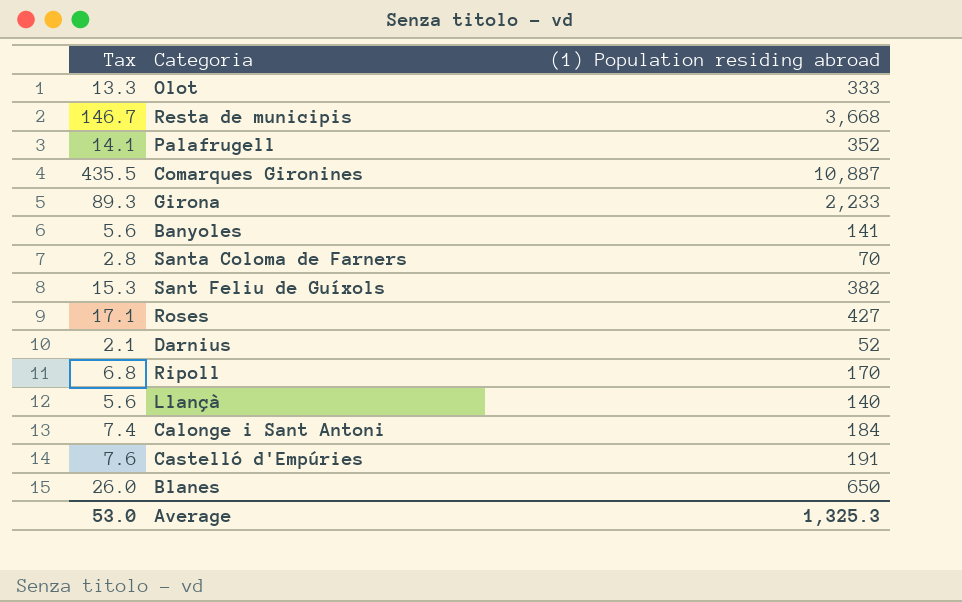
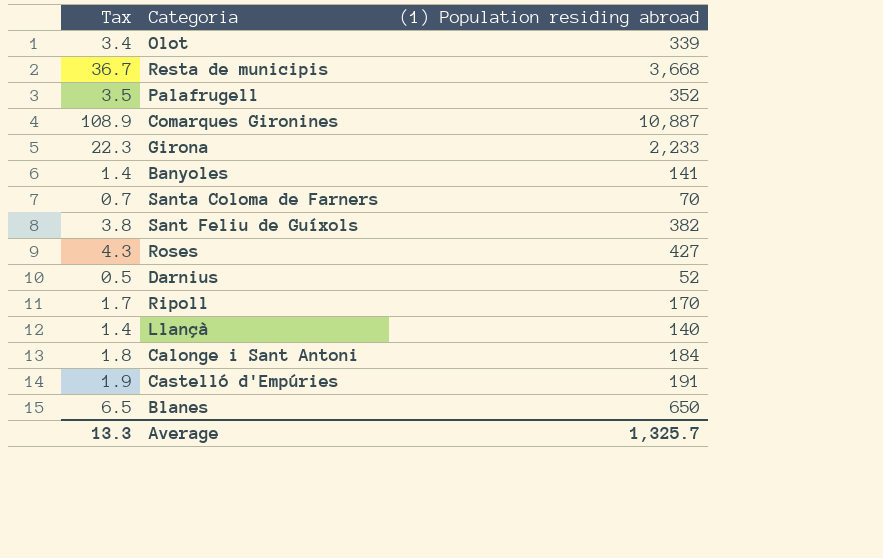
column Tax | formula: [(1) Population residing abroad] * 0.04 -> [(1) Population residing abroad] * 0.01
Olot | (1) Population residing abroad: 333 -> 339
Average | Tax: 53.0 -> 13.3
Average | (1) Population residing abroad: 1,325.3 -> 1,325.7

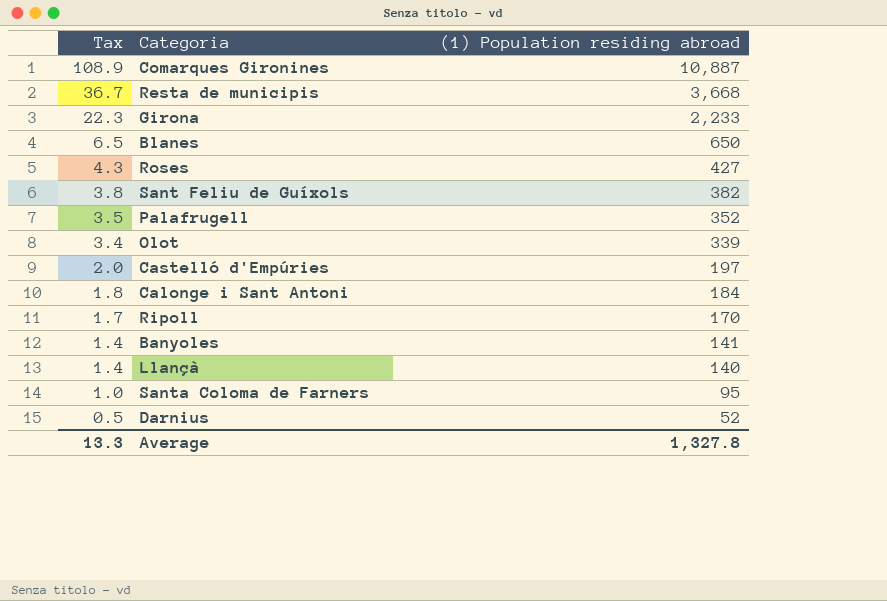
row order: none -> Tax descending
Castelló d'Empúries | Tax: 1.9 -> 2.0
Castelló d'Empúries | (1) Population residing abroad: 191 -> 197
Santa Coloma de Farners | Tax: 0.7 -> 1.0
Santa Coloma de Farners | (1) Population residing abroad: 70 -> 95
Average | (1) Population residing abroad: 1,325.7 -> 1,327.8

